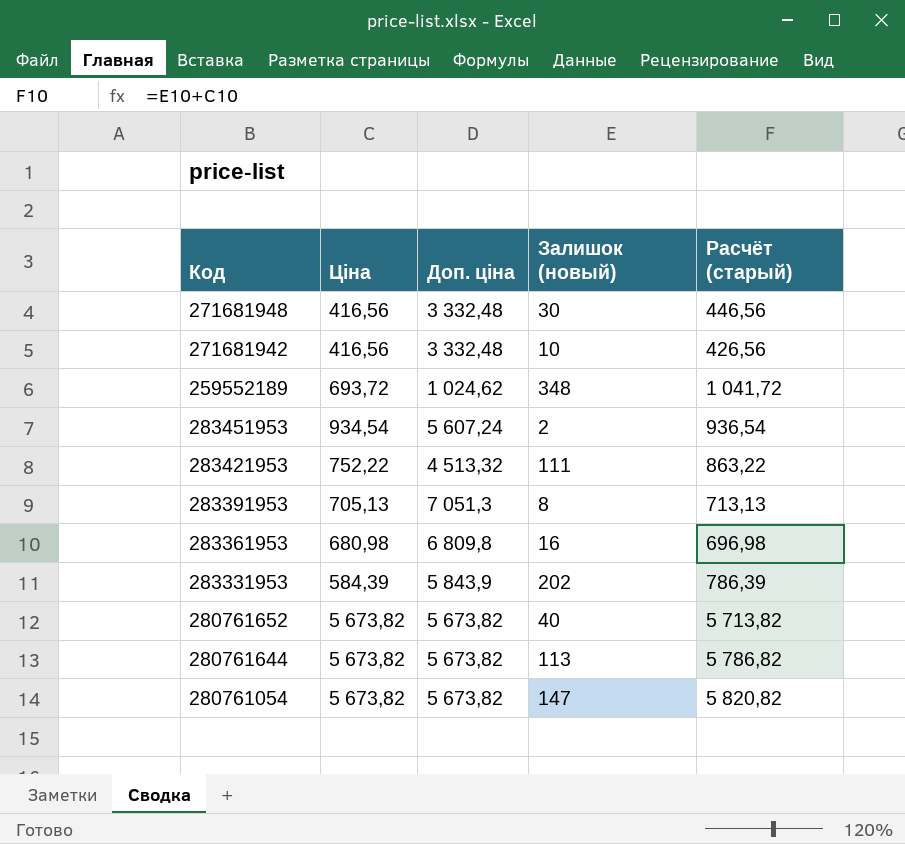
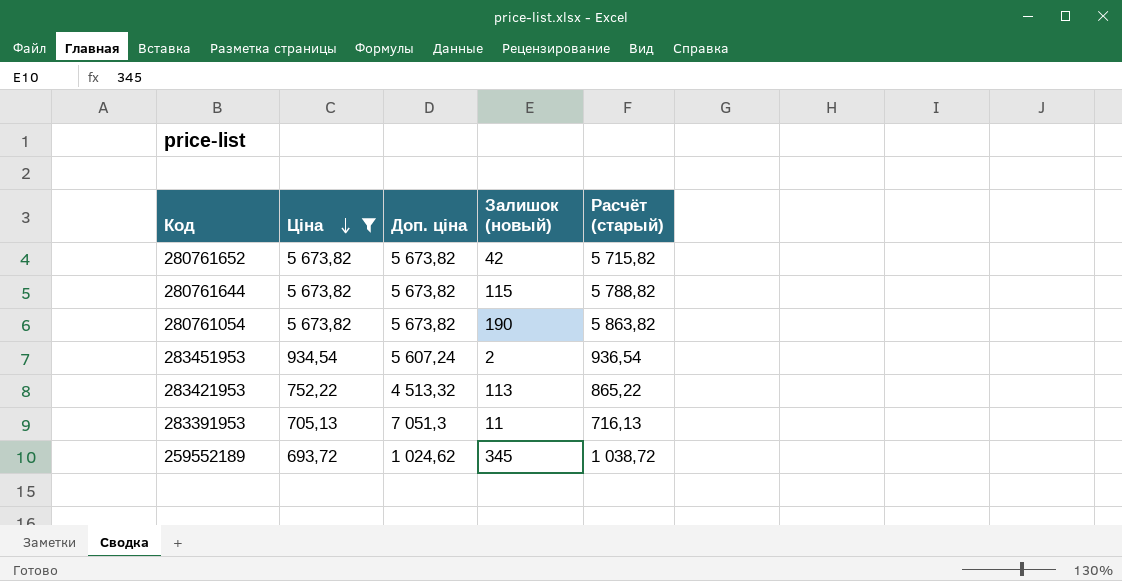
filter: none -> Ціна >= 693,72
row order: none -> Ціна descending
280761652 | Залишок (новый): 40 -> 42
280761652 | Расчёт (старый): 5 713,82 -> 5 715,82
280761644 | Залишок (новый): 113 -> 115
280761644 | Расчёт (старый): 5 786,82 -> 5 788,82
280761054 | Залишок (новый): 147 -> 190
280761054 | Расчёт (старый): 5 820,82 -> 5 863,82
283421953 | Залишок (новый): 111 -> 113
283421953 | Расчёт (старый): 863,22 -> 865,22
283391953 | Залишок (новый): 8 -> 11
283391953 | Расчёт (старый): 713,13 -> 716,13
259552189 | Залишок (новый): 348 -> 345
259552189 | Расчёт (старый): 1 041,72 -> 1 038,72

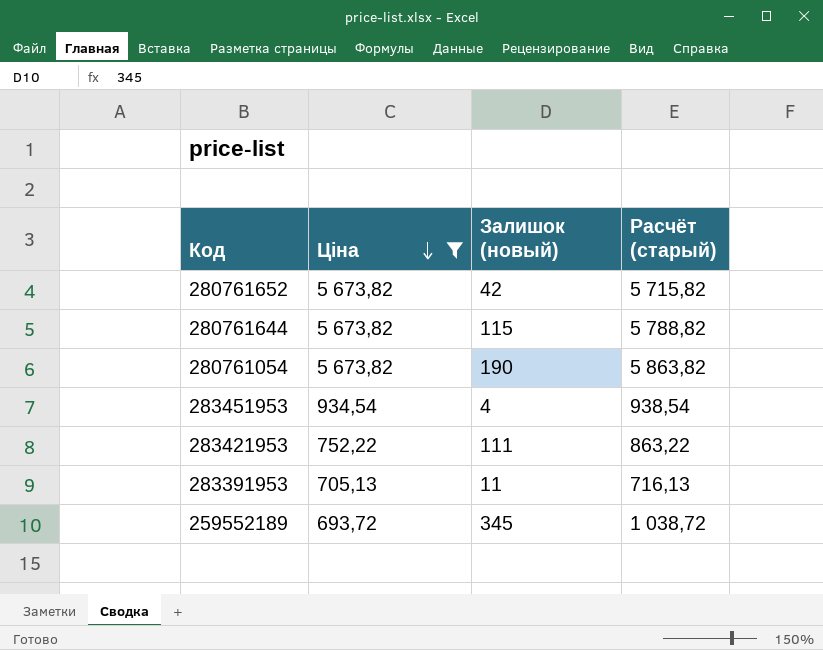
column Доп. ціна | position: 3 -> none
283451953 | Залишок (новый): 2 -> 4
283451953 | Расчёт (старый): 936,54 -> 938,54
283421953 | Залишок (новый): 113 -> 111
283421953 | Расчёт (старый): 865,22 -> 863,22

